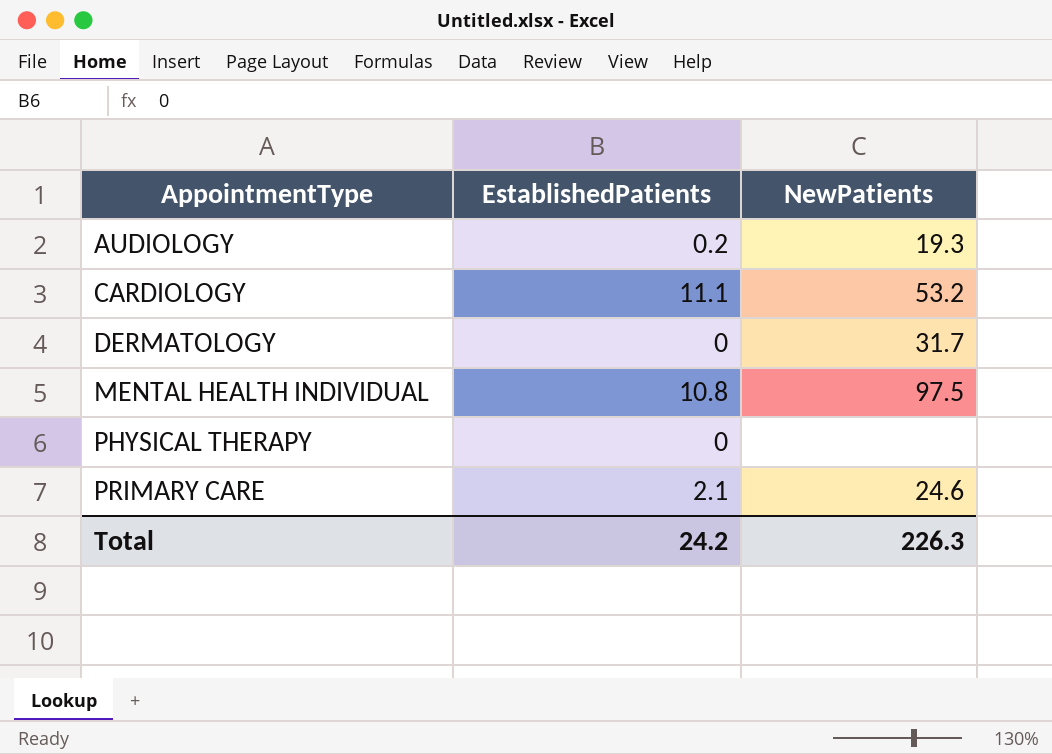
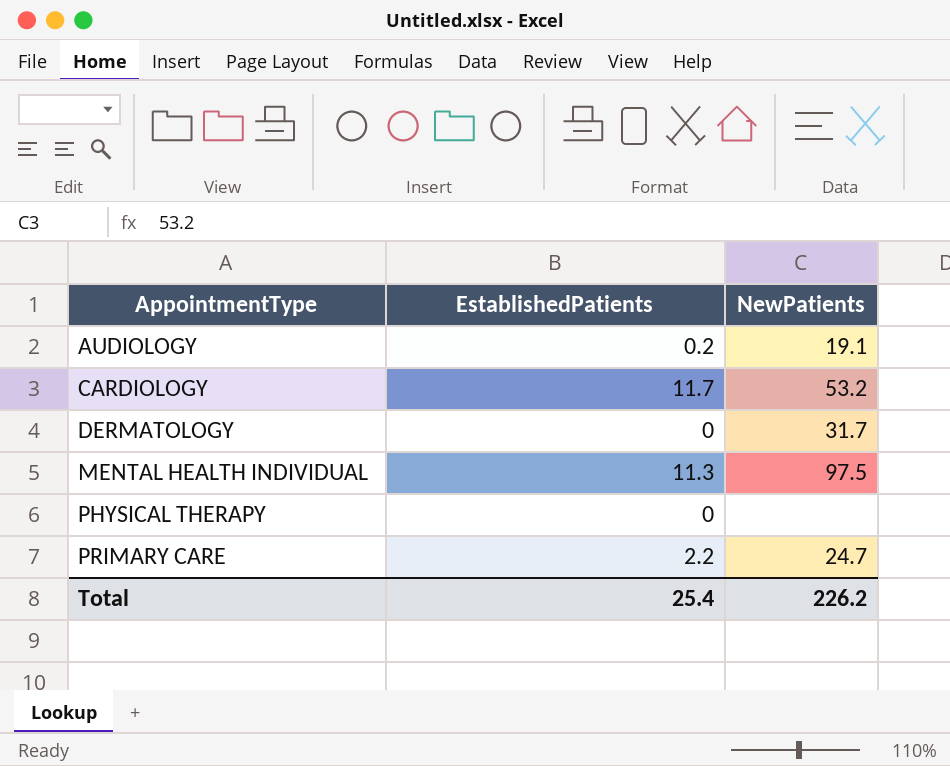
AUDIOLOGY | NewPatients: 19.3 -> 19.1
CARDIOLOGY | EstablishedPatients: 11.1 -> 11.7
MENTAL HEALTH INDIVIDUAL | EstablishedPatients: 10.8 -> 11.3
PRIMARY CARE | EstablishedPatients: 2.1 -> 2.2
PRIMARY CARE | NewPatients: 24.6 -> 24.7
Total | EstablishedPatients: 24.2 -> 25.4
Total | NewPatients: 226.3 -> 226.2

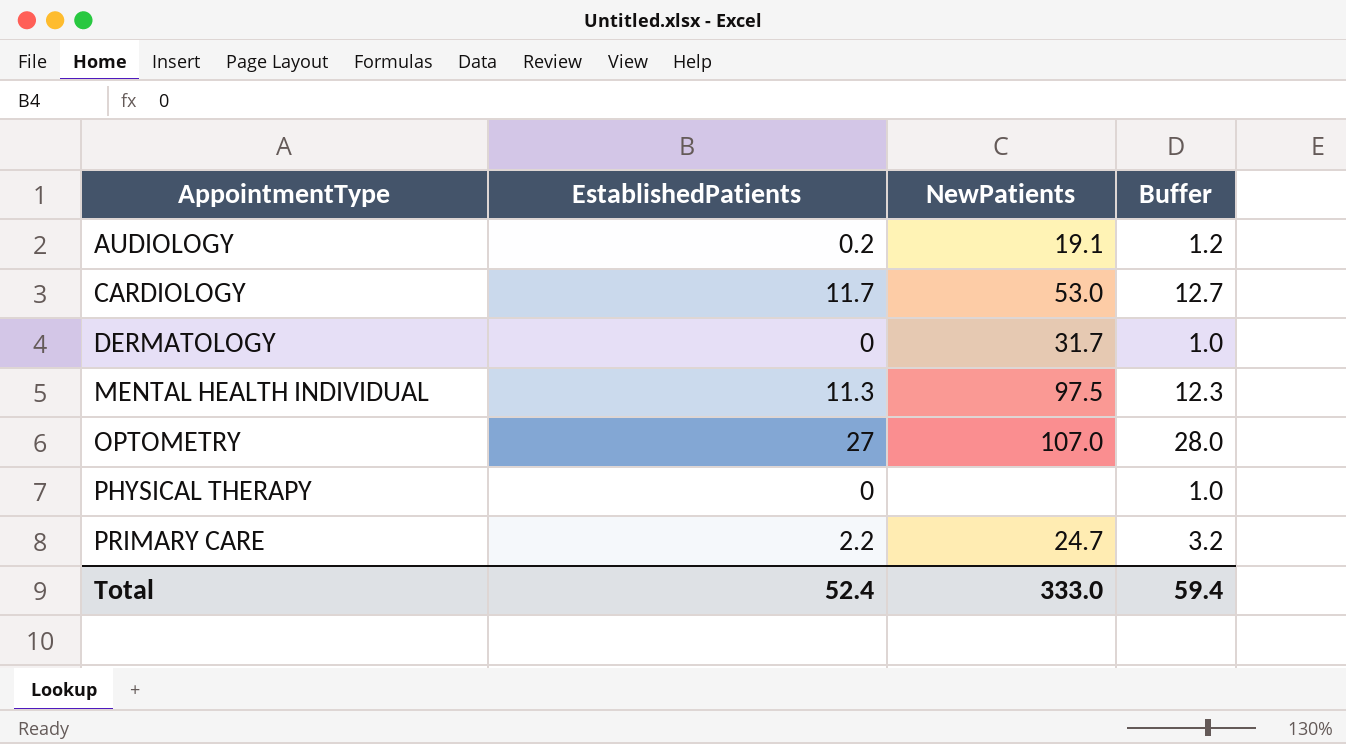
column Buffer | formula: none -> [EstablishedPatients] + 1
CARDIOLOGY | NewPatients: 53.2 -> 53.0
row OPTOMETRY: none -> 27 | 107.0 | 28.0
Total | EstablishedPatients: 25.4 -> 52.4
Total | NewPatients: 226.2 -> 333.0

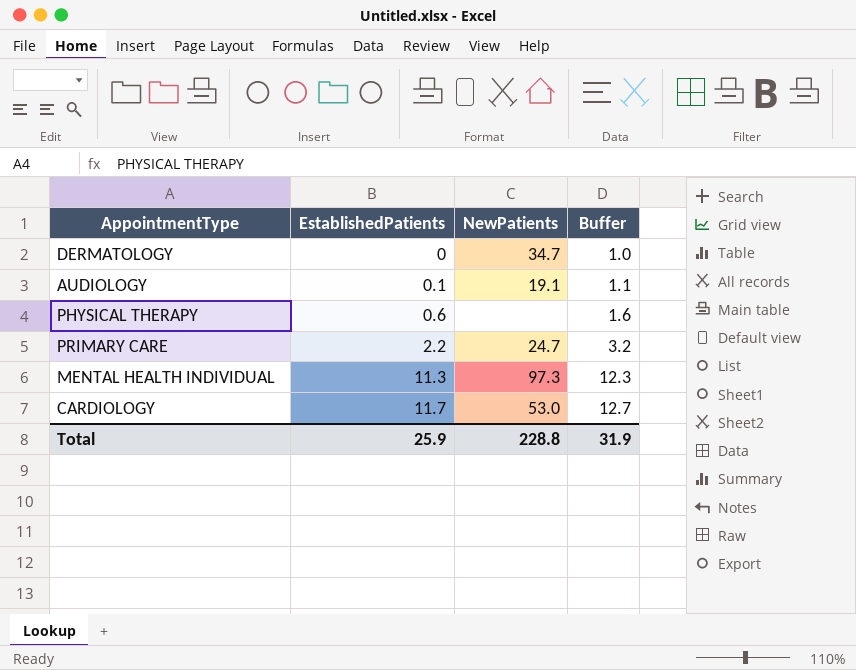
row order: AppointmentType ascending -> EstablishedPatients ascending
row OPTOMETRY: 27 | 107.0 | 28.0 -> none
DERMATOLOGY | NewPatients: 31.7 -> 34.7
AUDIOLOGY | EstablishedPatients: 0.2 -> 0.1
AUDIOLOGY | Buffer: 1.2 -> 1.1
PHYSICAL THERAPY | EstablishedPatients: 0 -> 0.6
PHYSICAL THERAPY | Buffer: 1.0 -> 1.6
MENTAL HEALTH INDIVIDUAL | NewPatients: 97.5 -> 97.3
Total | EstablishedPatients: 52.4 -> 25.9
Total | NewPatients: 333.0 -> 228.8
Total | Buffer: 59.4 -> 31.9

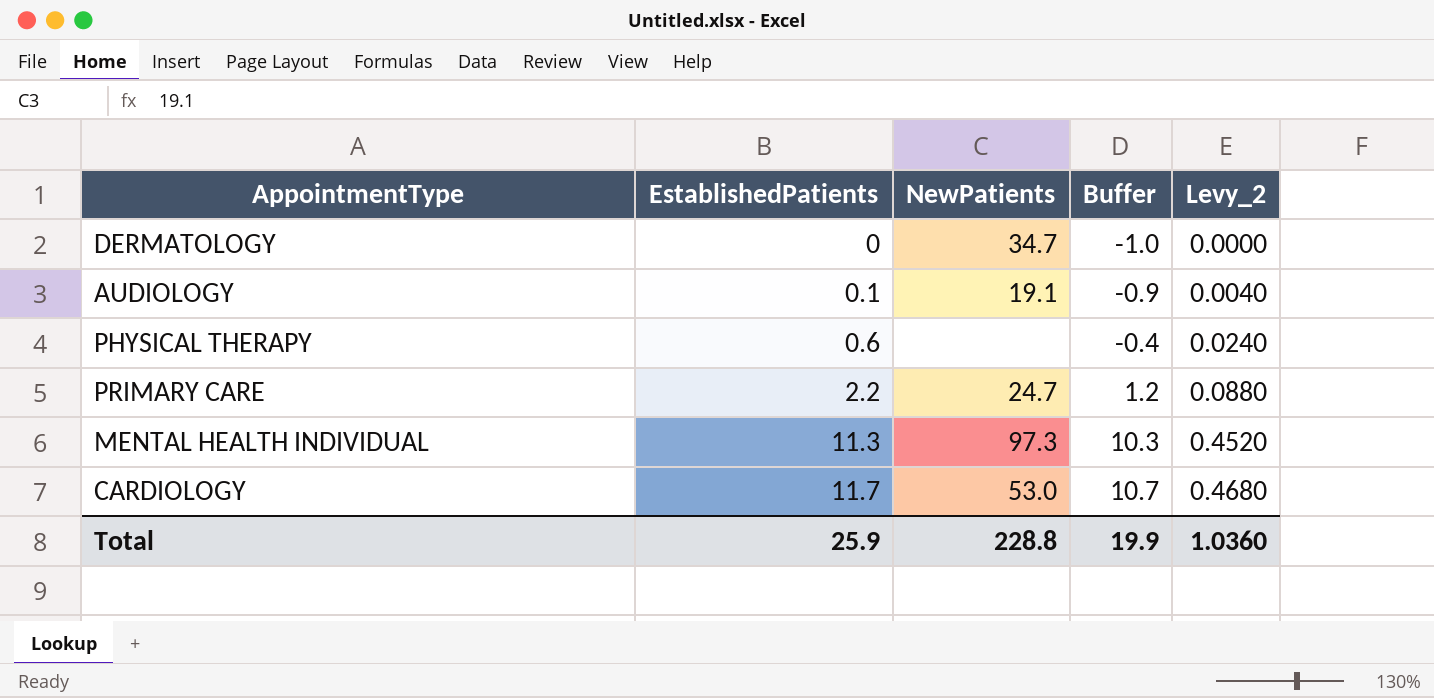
column Buffer | formula: [EstablishedPatients] + 1 -> [EstablishedPatients] - 1
column Levy_2 | formula: none -> [EstablishedPatients] * 0.04
Total | Buffer: 31.9 -> 19.9

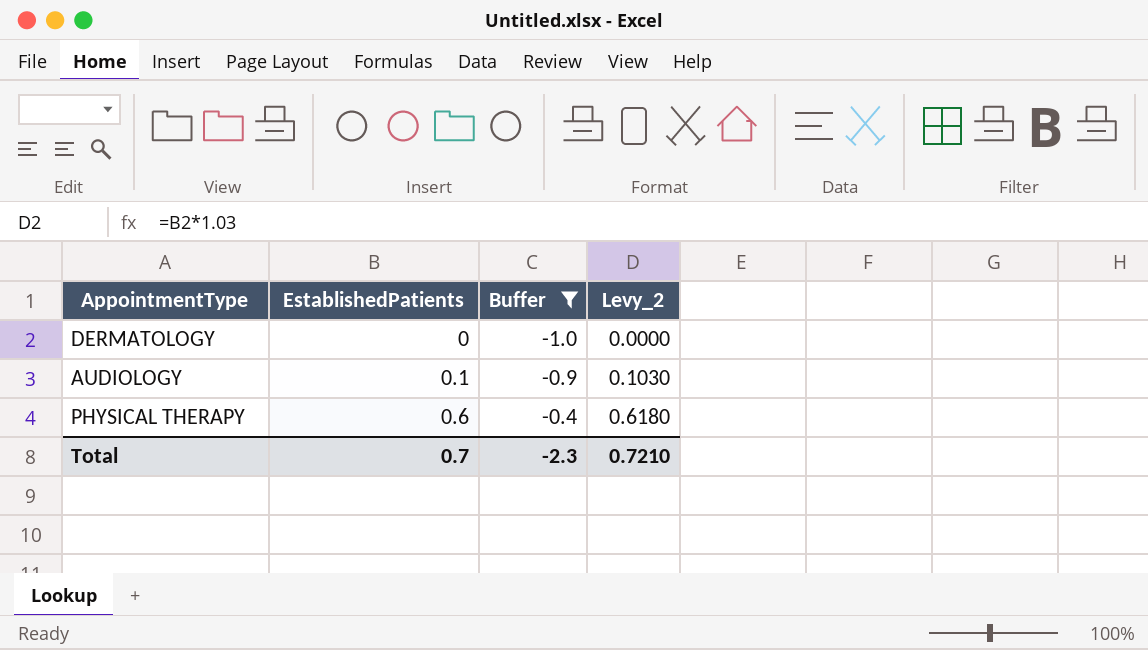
filter: none -> Buffer <= -0.4
column NewPatients | position: 3 -> none
column Levy_2 | formula: [EstablishedPatients] * 0.04 -> [EstablishedPatients] * 1.03
Total | EstablishedPatients: 25.9 -> 0.7
Total | Buffer: 19.9 -> -2.3
Total | Levy_2: 1.0360 -> 0.7210

